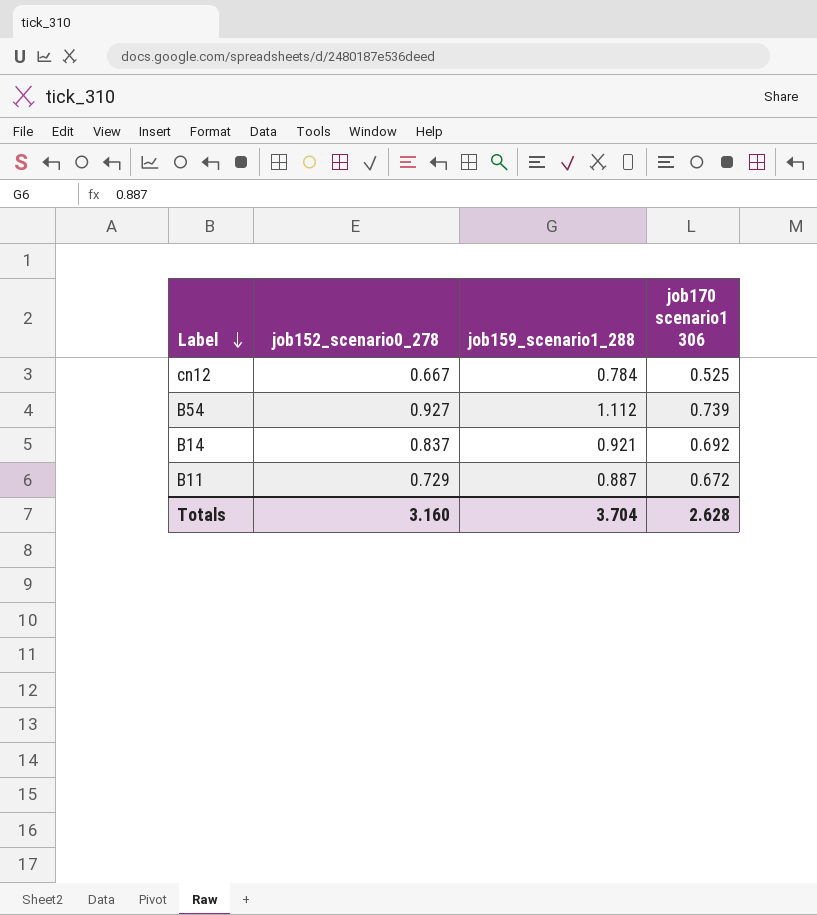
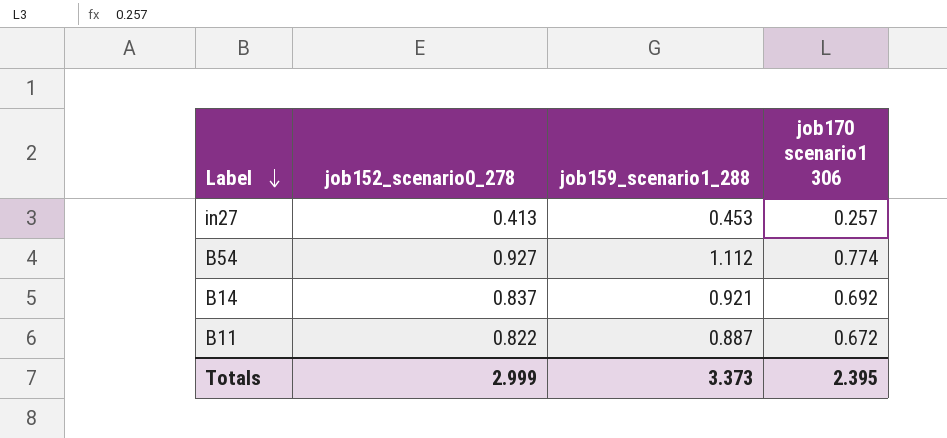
row cn12: 0.667 | 0.784 | 0.525 -> none
row in27: none -> 0.413 | 0.453 | 0.257
B54 | job170 scenario1 306: 0.739 -> 0.774
B11 | job152_scenario0_278: 0.729 -> 0.822
Totals | job152_scenario0_278: 3.160 -> 2.999
Totals | job159_scenario1_288: 3.704 -> 3.373
Totals | job170 scenario1 306: 2.628 -> 2.395

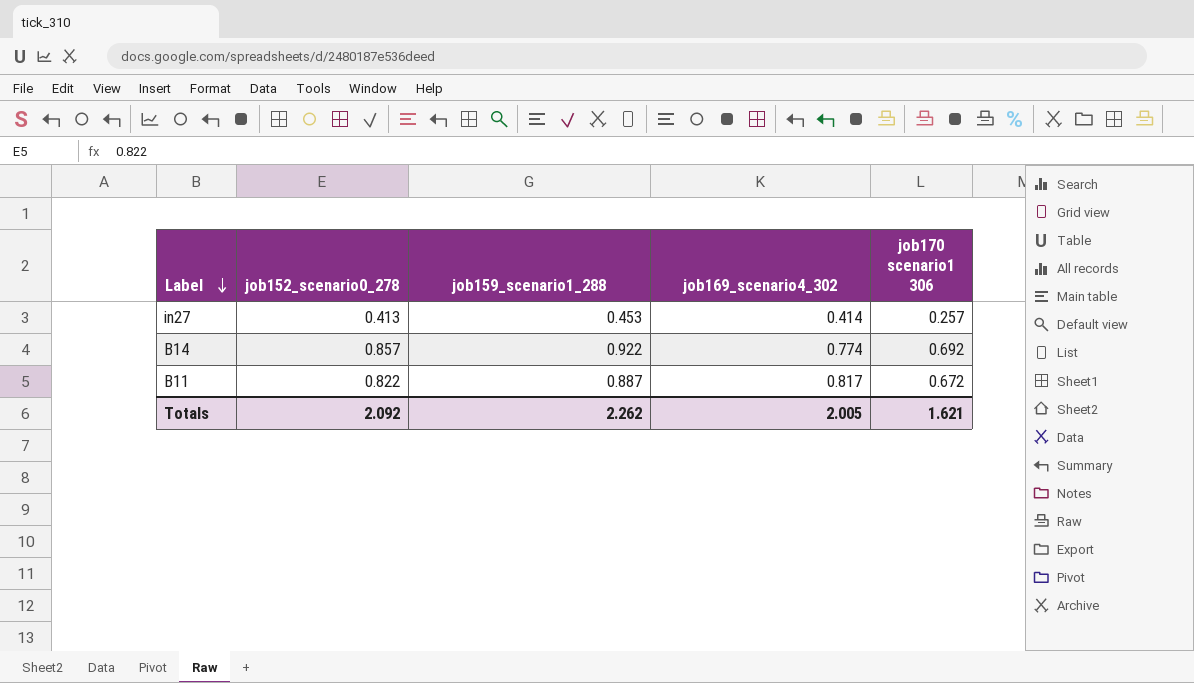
column job169_scenario4_302 | position: none -> 4
row B54: 0.927 | 1.112 | 0.774 -> none
B14 | job152_scenario0_278: 0.837 -> 0.857
B14 | job159_scenario1_288: 0.921 -> 0.922
Totals | job152_scenario0_278: 2.999 -> 2.092
Totals | job159_scenario1_288: 3.373 -> 2.262
Totals | job170 scenario1 306: 2.395 -> 1.621

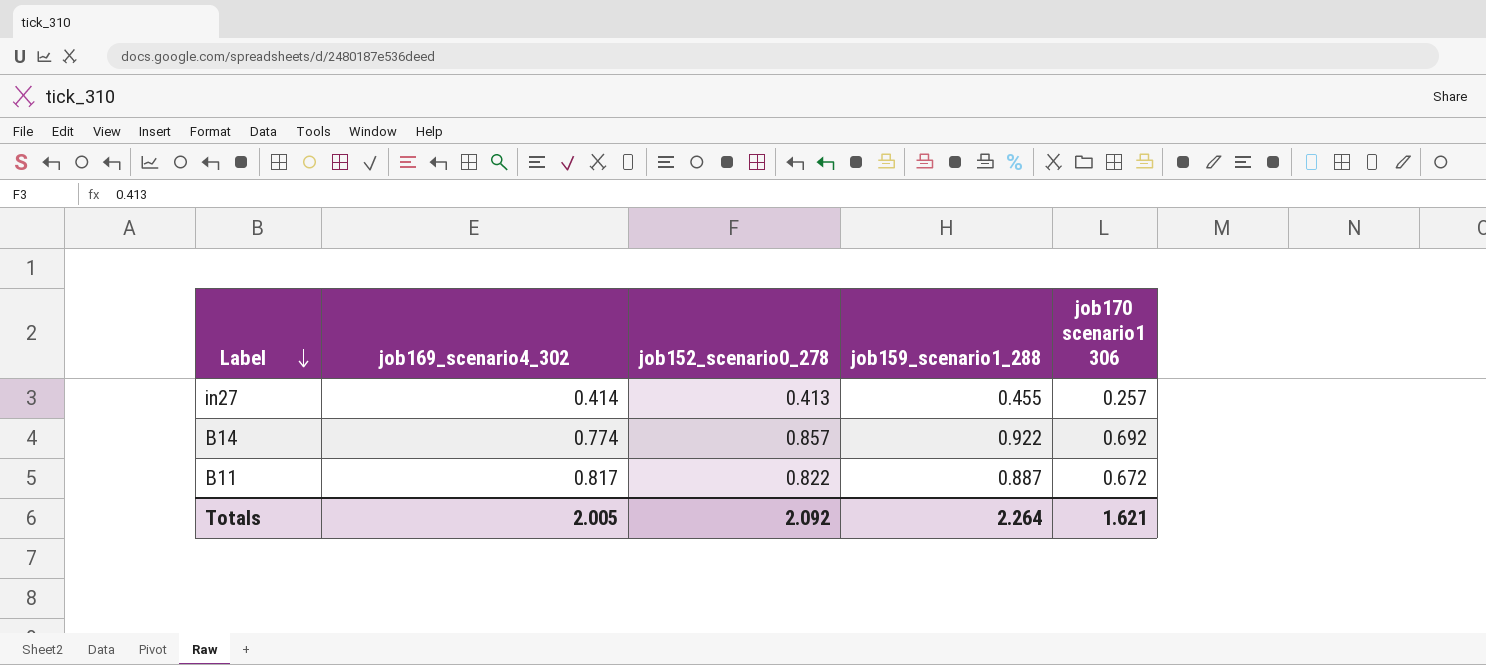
column job169_scenario4_302 | position: 4 -> 2
in27 | job159_scenario1_288: 0.453 -> 0.455
Totals | job159_scenario1_288: 2.262 -> 2.264

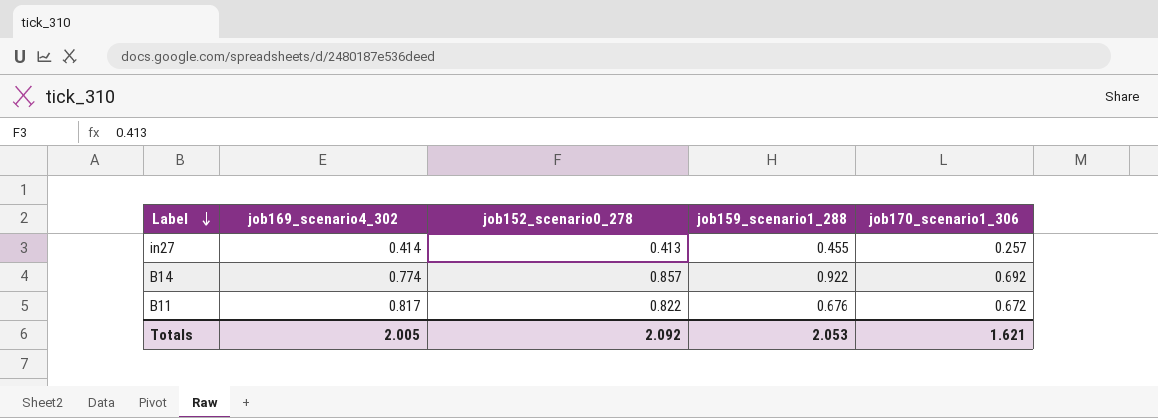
column name: job170 scenario1 306 -> job170_scenario1_306
B11 | job159_scenario1_288: 0.887 -> 0.676
Totals | job159_scenario1_288: 2.264 -> 2.053

